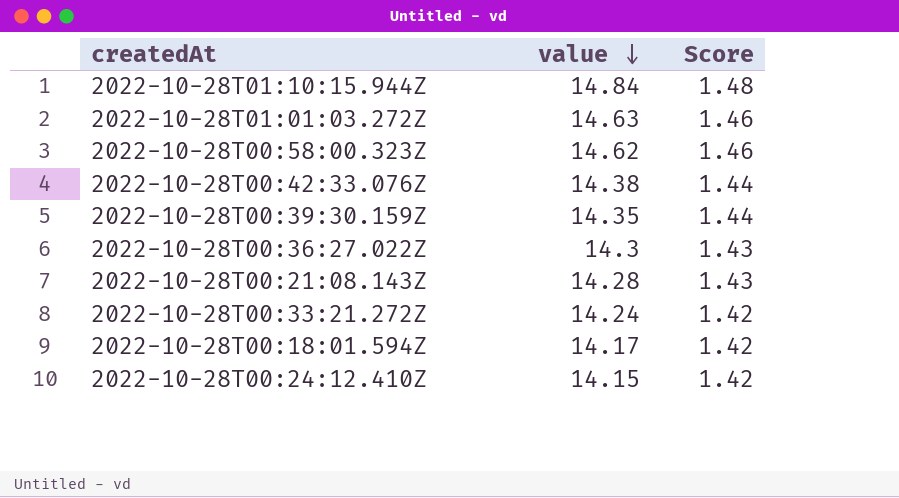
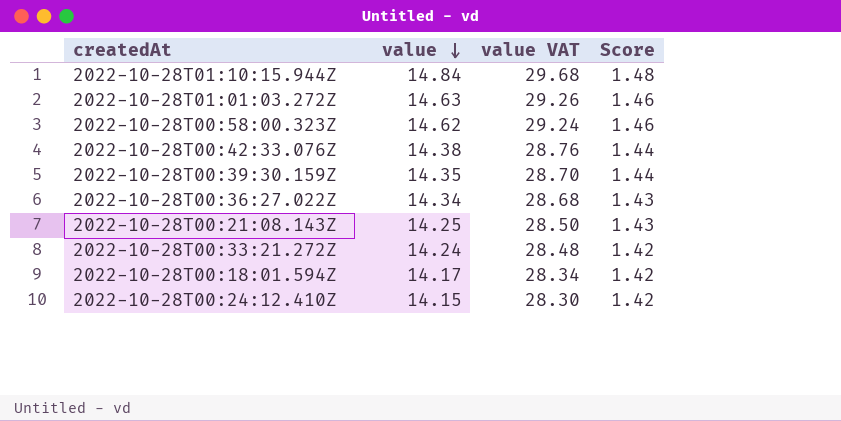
column value VAT | formula: none -> [value] * 2
2022-10-28T00:36:27.022Z | value: 14.3 -> 14.34
2022-10-28T00:21:08.143Z | value: 14.28 -> 14.25

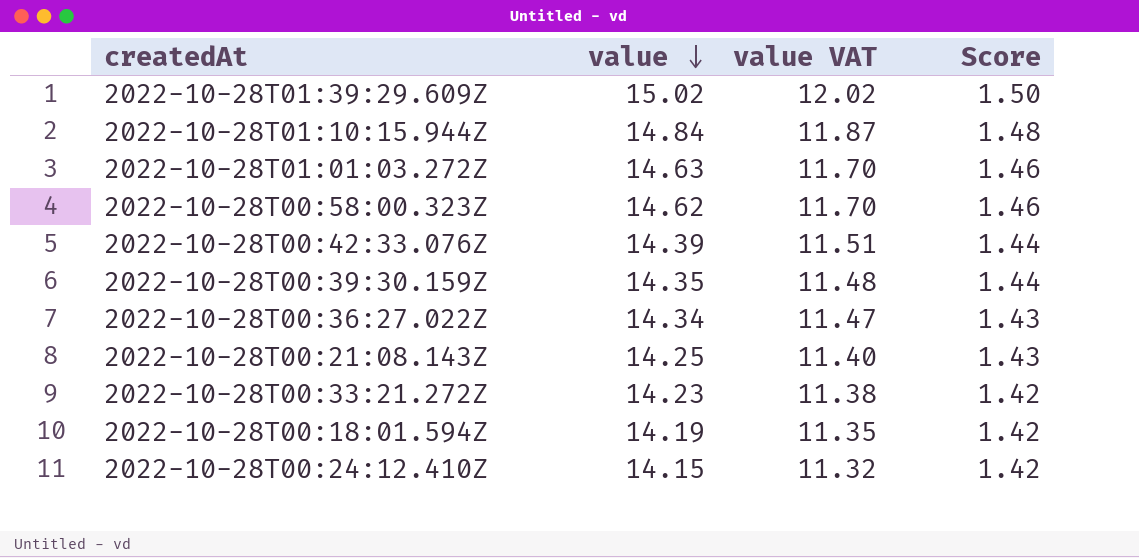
column value VAT | formula: [value] * 2 -> [value] * 0.8
row 2022-10-28T01:39:29.609Z: none -> 15.02 | 12.02 | 1.50
2022-10-28T00:42:33.076Z | value: 14.38 -> 14.39
2022-10-28T00:33:21.272Z | value: 14.24 -> 14.23
2022-10-28T00:18:01.594Z | value: 14.17 -> 14.19

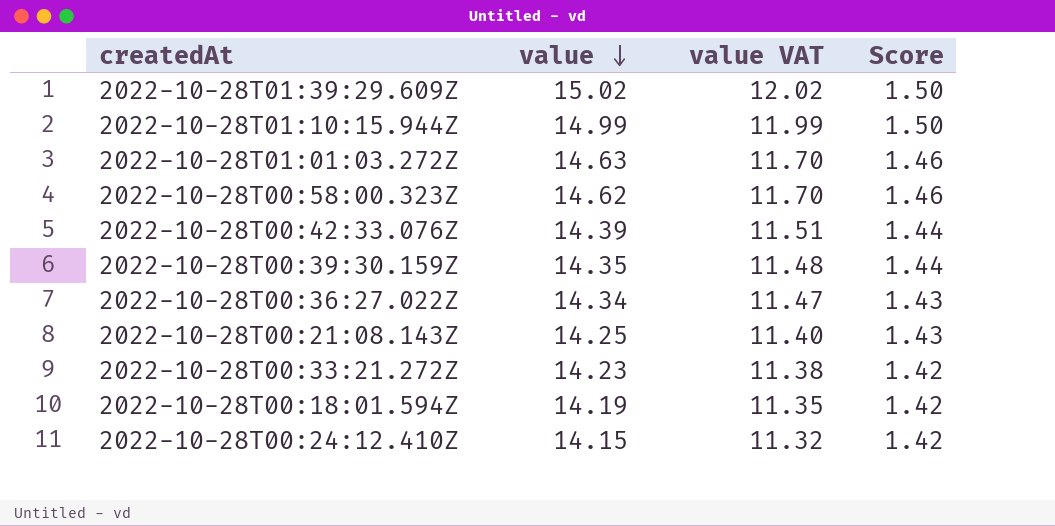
2022-10-28T01:10:15.944Z | value: 14.84 -> 14.99
2022-10-28T01:10:15.944Z | value VAT: 11.87 -> 11.99
2022-10-28T01:10:15.944Z | Score: 1.48 -> 1.50

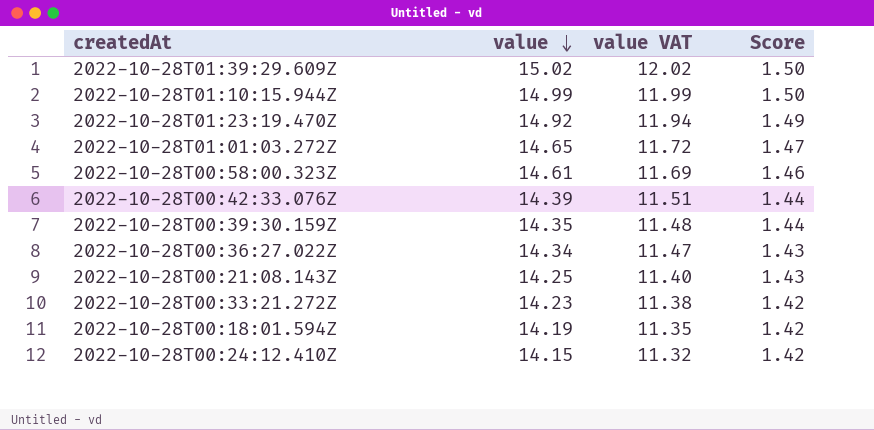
row 2022-10-28T01:23:19.470Z: none -> 14.92 | 11.94 | 1.49
2022-10-28T01:01:03.272Z | value: 14.63 -> 14.65
2022-10-28T01:01:03.272Z | value VAT: 11.70 -> 11.72
2022-10-28T01:01:03.272Z | Score: 1.46 -> 1.47
2022-10-28T00:58:00.323Z | value: 14.62 -> 14.61
2022-10-28T00:58:00.323Z | value VAT: 11.70 -> 11.69

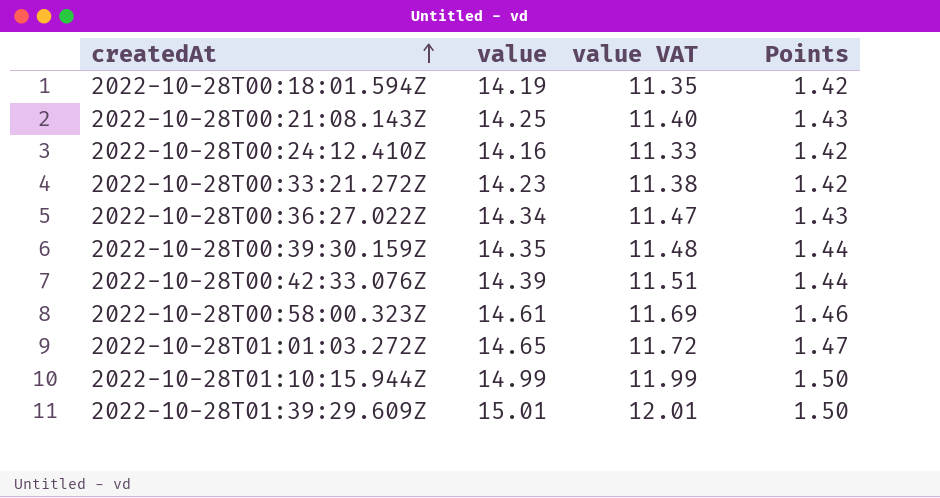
row order: value descending -> createdAt ascending
column name: Score -> Points
row 2022-10-28T01:23:19.470Z: 14.92 | 11.94 | 1.49 -> none
2022-10-28T00:24:12.410Z | value: 14.15 -> 14.16
2022-10-28T00:24:12.410Z | value VAT: 11.32 -> 11.33
2022-10-28T01:39:29.609Z | value: 15.02 -> 15.01
2022-10-28T01:39:29.609Z | value VAT: 12.02 -> 12.01

